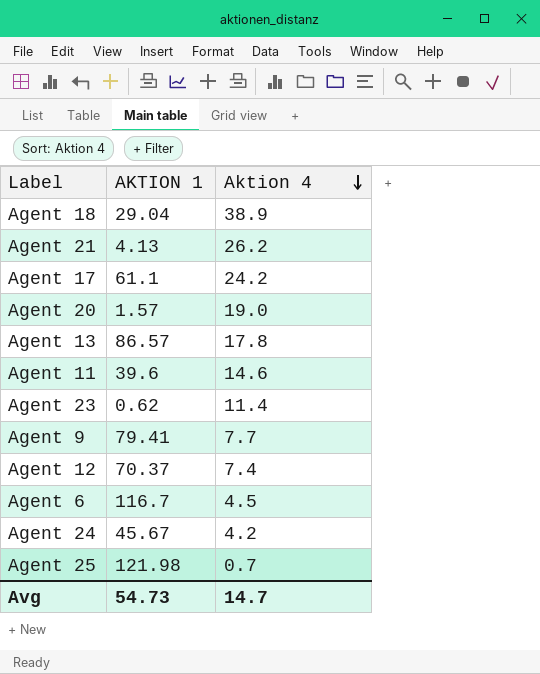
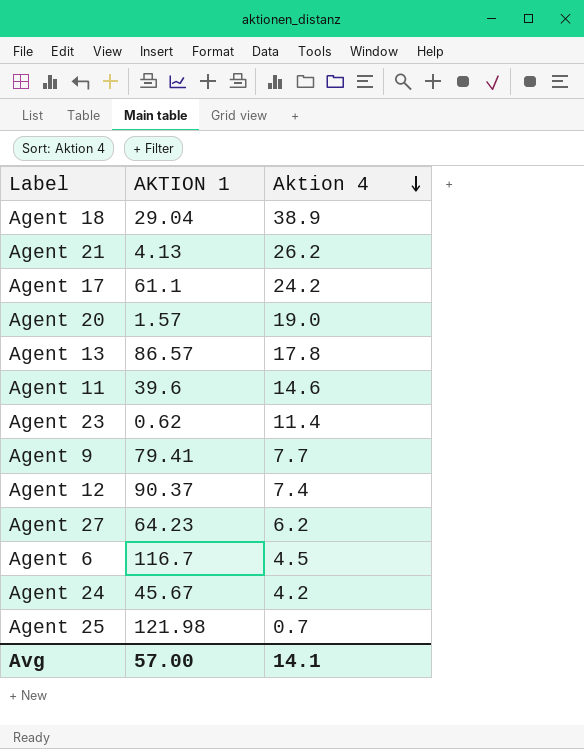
Agent 12 | AKTION 1: 70.37 -> 90.37
row Agent 27: none -> 64.23 | 6.2
Avg | AKTION 1: 54.73 -> 57.00
Avg | Aktion 4: 14.7 -> 14.1

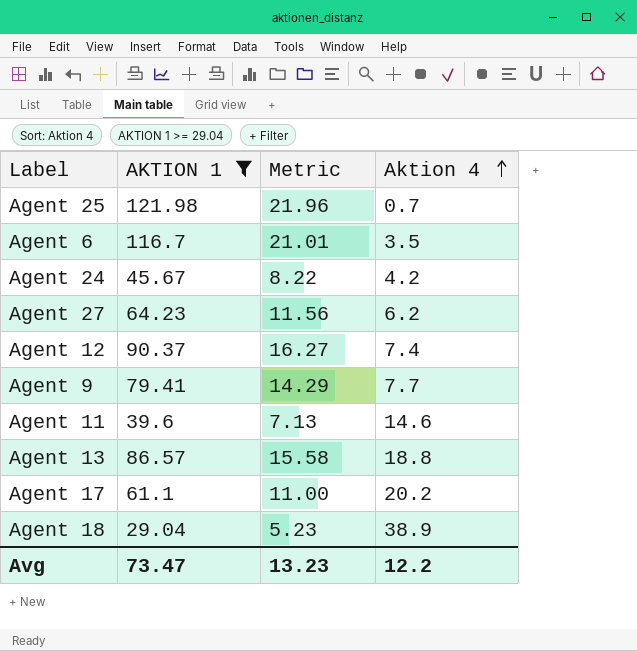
filter: none -> AKTION 1 >= 29.04
row order: Aktion 4 descending -> Aktion 4 ascending
column Metric | formula: none -> [AKTION 1] * 0.18
Agent 6 | Aktion 4: 4.5 -> 3.5
Agent 13 | Aktion 4: 17.8 -> 18.8
Agent 17 | Aktion 4: 24.2 -> 20.2
Avg | AKTION 1: 57.00 -> 73.47
Avg | Aktion 4: 14.1 -> 12.2

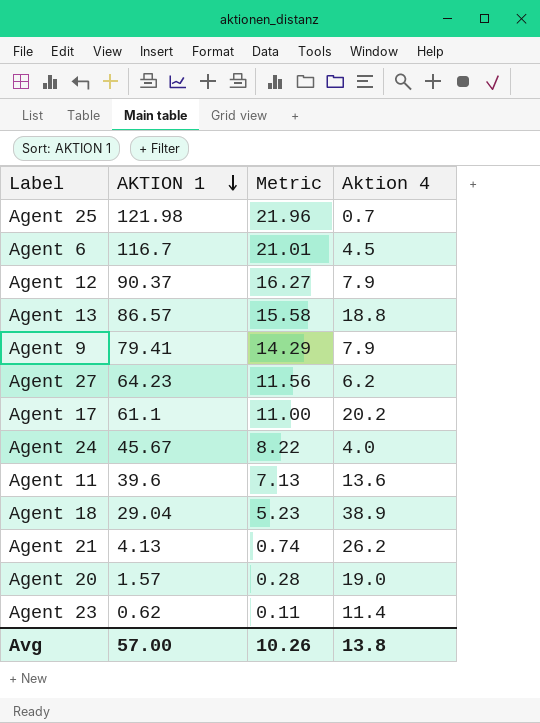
filter: AKTION 1 >= 29.04 -> none
row order: Aktion 4 ascending -> AKTION 1 descending
Agent 6 | Aktion 4: 3.5 -> 4.5
Agent 12 | Aktion 4: 7.4 -> 7.9
Agent 9 | Aktion 4: 7.7 -> 7.9
Agent 24 | Aktion 4: 4.2 -> 4.0
Agent 11 | Aktion 4: 14.6 -> 13.6
Avg | AKTION 1: 73.47 -> 57.00
Avg | Metric: 13.23 -> 10.26
Avg | Aktion 4: 12.2 -> 13.8

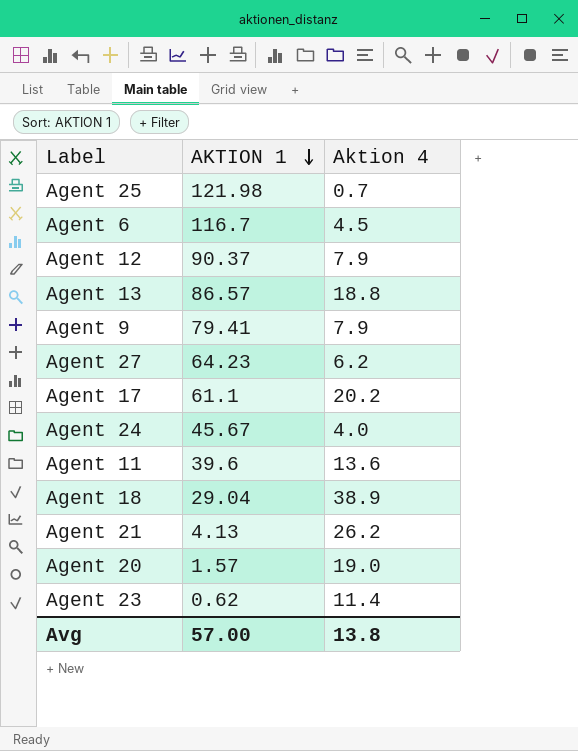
column Metric | formula: [AKTION 1] * 0.18 -> none

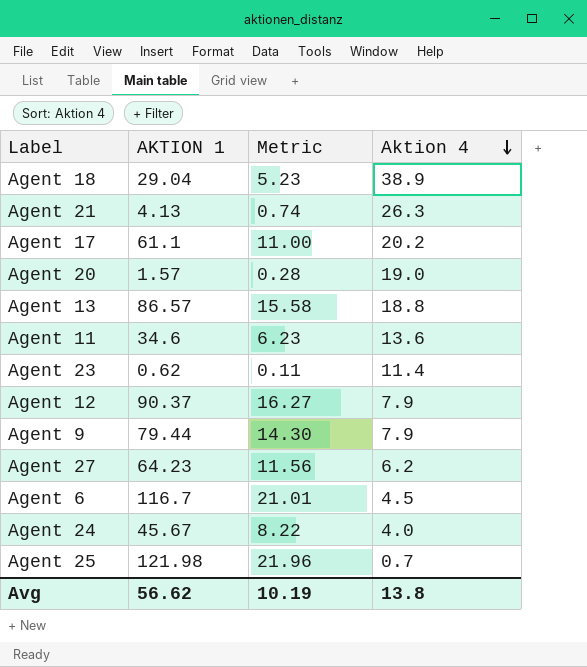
row order: AKTION 1 descending -> Aktion 4 descending
column Metric | formula: none -> [AKTION 1] * 0.18
Agent 21 | Aktion 4: 26.2 -> 26.3
Agent 11 | AKTION 1: 39.6 -> 34.6
Agent 9 | AKTION 1: 79.41 -> 79.44
Avg | AKTION 1: 57.00 -> 56.62

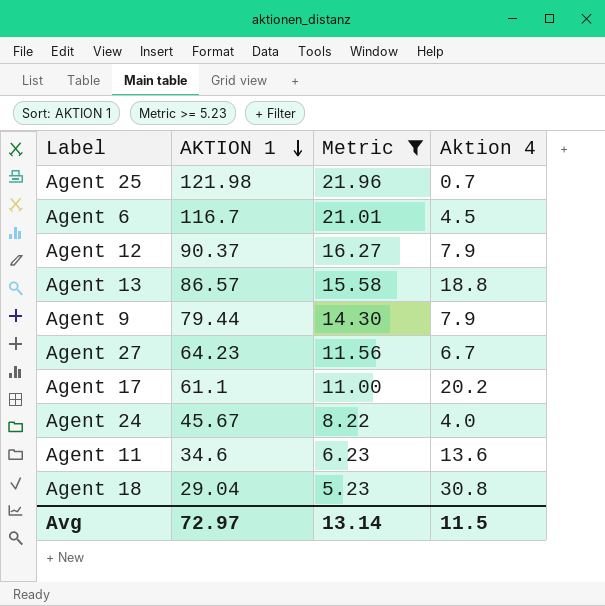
filter: none -> Metric >= 5.23
row order: Aktion 4 descending -> AKTION 1 descending
Agent 27 | Aktion 4: 6.2 -> 6.7
Agent 18 | Aktion 4: 38.9 -> 30.8
Avg | AKTION 1: 56.62 -> 72.97
Avg | Metric: 10.19 -> 13.14
Avg | Aktion 4: 13.8 -> 11.5

